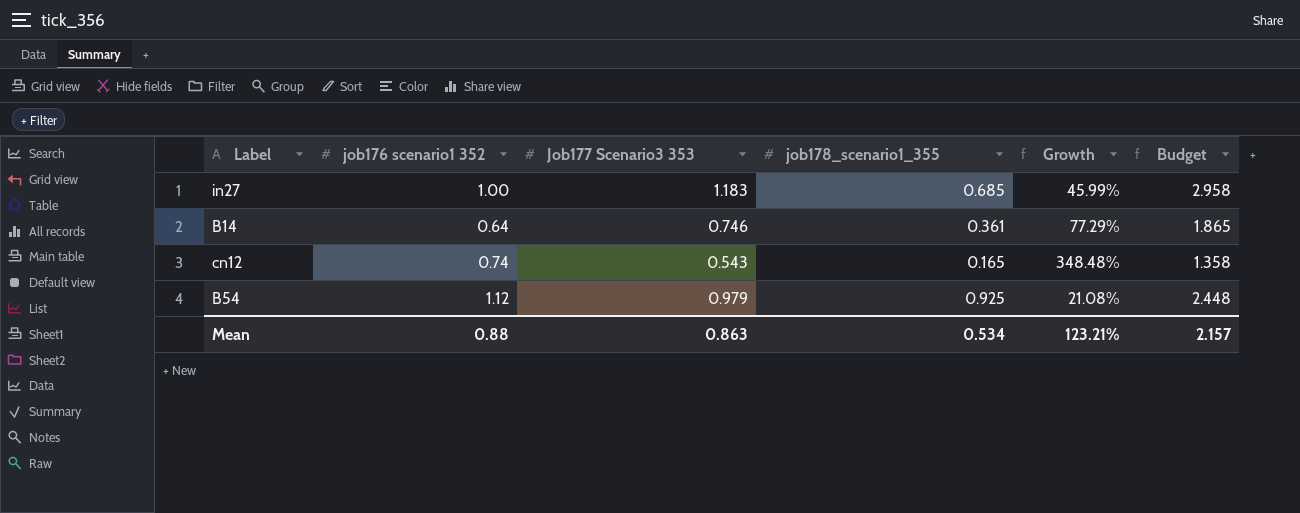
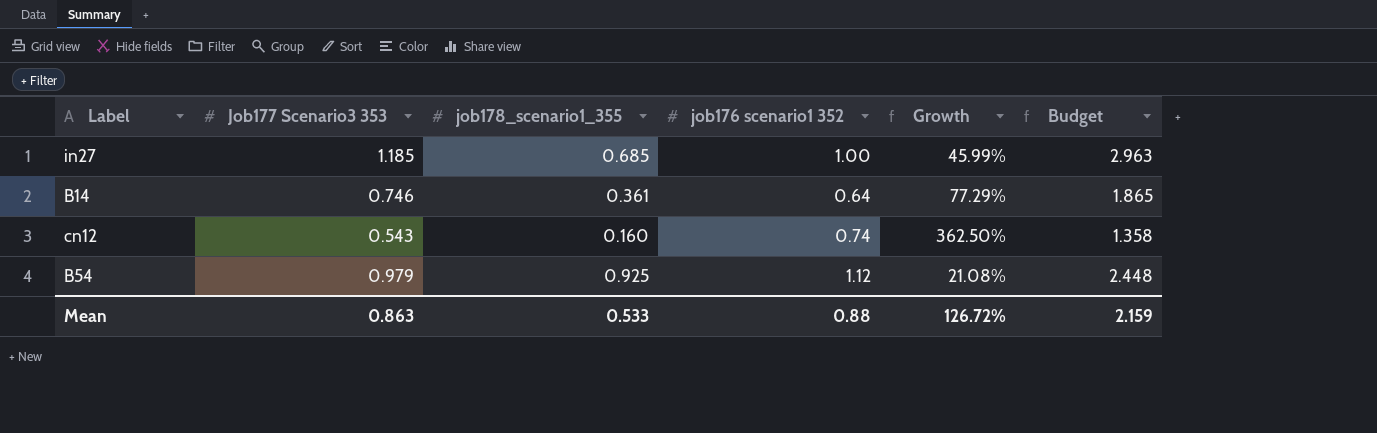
column job176 scenario1 352 | position: 2 -> 4
in27 | Job177 Scenario3 353: 1.183 -> 1.185
in27 | Budget: 2.958 -> 2.963
cn12 | job178_scenario1_355: 0.165 -> 0.160
cn12 | Growth: 348.48% -> 362.50%
Mean | job178_scenario1_355: 0.534 -> 0.533
Mean | Growth: 123.21% -> 126.72%
Mean | Budget: 2.157 -> 2.159

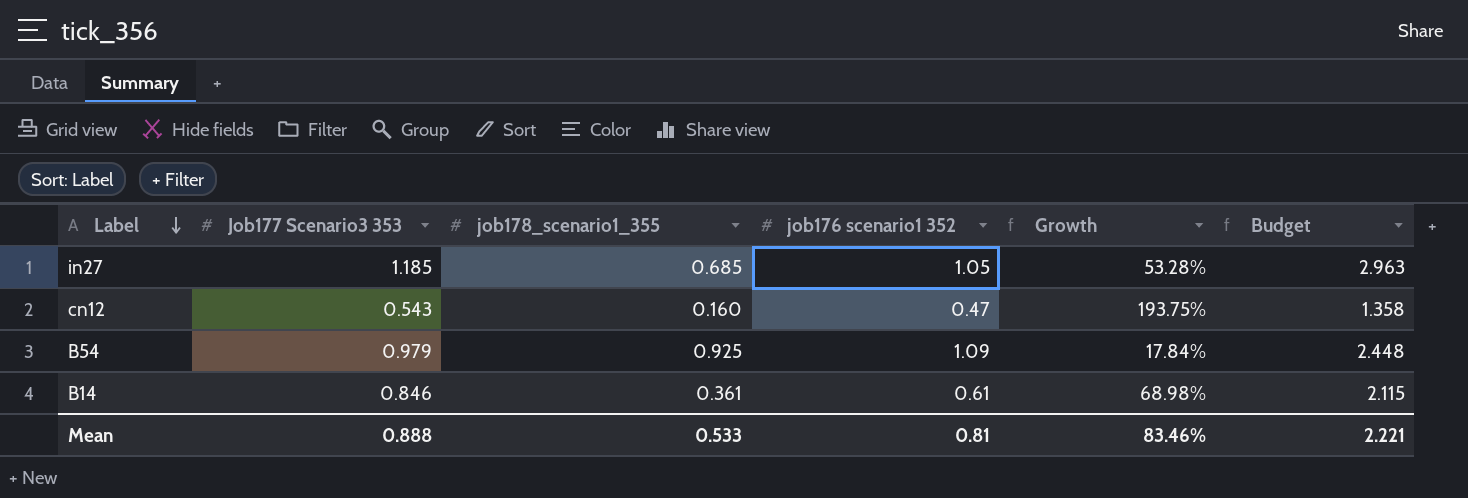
row order: none -> Label descending
in27 | job176 scenario1 352: 1.00 -> 1.05
in27 | Growth: 45.99% -> 53.28%
cn12 | job176 scenario1 352: 0.74 -> 0.47
cn12 | Growth: 362.50% -> 193.75%
B54 | job176 scenario1 352: 1.12 -> 1.09
B54 | Growth: 21.08% -> 17.84%
B14 | Job177 Scenario3 353: 0.746 -> 0.846
B14 | job176 scenario1 352: 0.64 -> 0.61
B14 | Growth: 77.29% -> 68.98%
B14 | Budget: 1.865 -> 2.115
Mean | Job177 Scenario3 353: 0.863 -> 0.888
Mean | job176 scenario1 352: 0.88 -> 0.81
Mean | Growth: 126.72% -> 83.46%
Mean | Budget: 2.159 -> 2.221

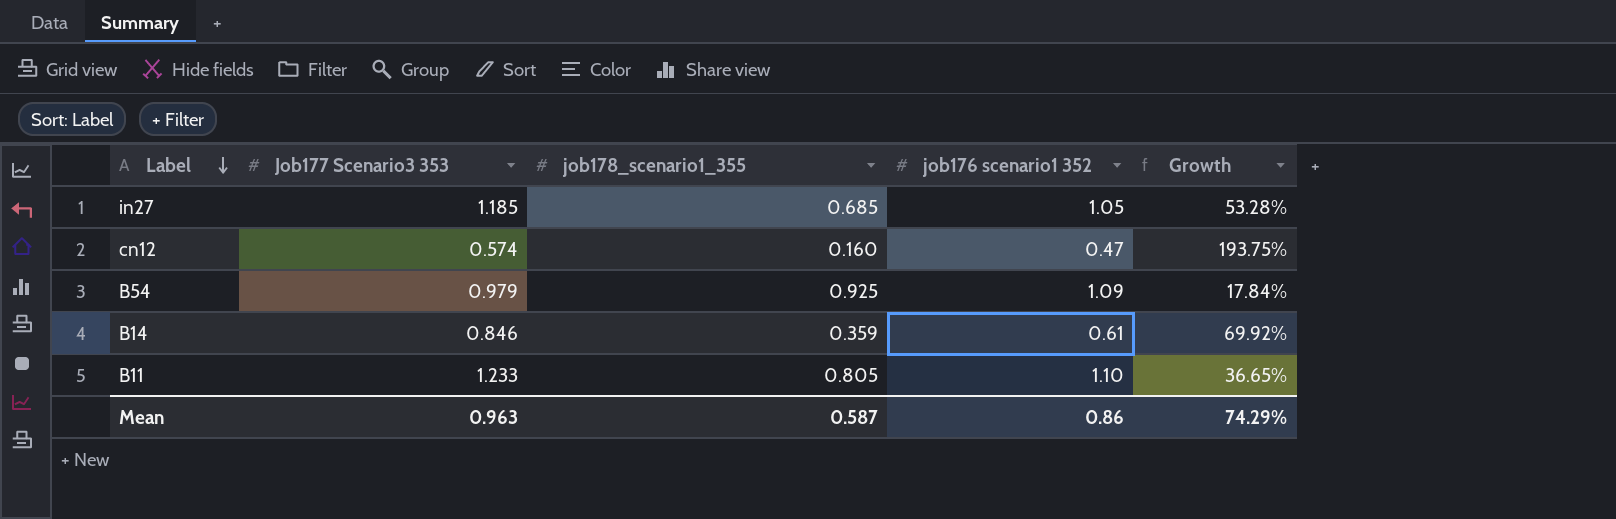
column Budget | formula: [Job177 Scenario3 353] * 2.5 -> none
cn12 | Job177 Scenario3 353: 0.543 -> 0.574
B14 | job178_scenario1_355: 0.361 -> 0.359
B14 | Growth: 68.98% -> 69.92%
row B11: none -> 1.233 | 0.805 | 1.10 | 36.65%
Mean | Job177 Scenario3 353: 0.888 -> 0.963
Mean | job178_scenario1_355: 0.533 -> 0.587
Mean | job176 scenario1 352: 0.81 -> 0.86
Mean | Growth: 83.46% -> 74.29%

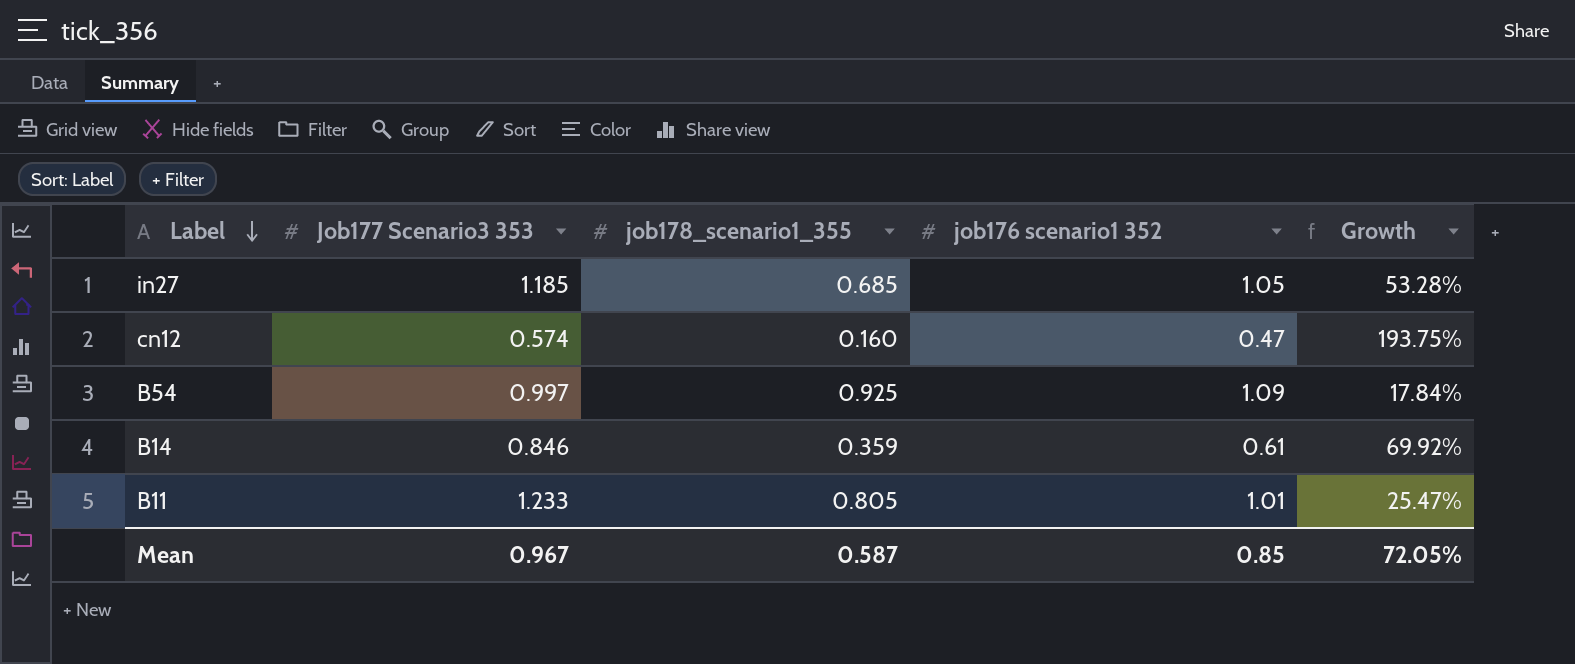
B54 | Job177 Scenario3 353: 0.979 -> 0.997
B11 | job176 scenario1 352: 1.10 -> 1.01
B11 | Growth: 36.65% -> 25.47%
Mean | Job177 Scenario3 353: 0.963 -> 0.967
Mean | job176 scenario1 352: 0.86 -> 0.85
Mean | Growth: 74.29% -> 72.05%

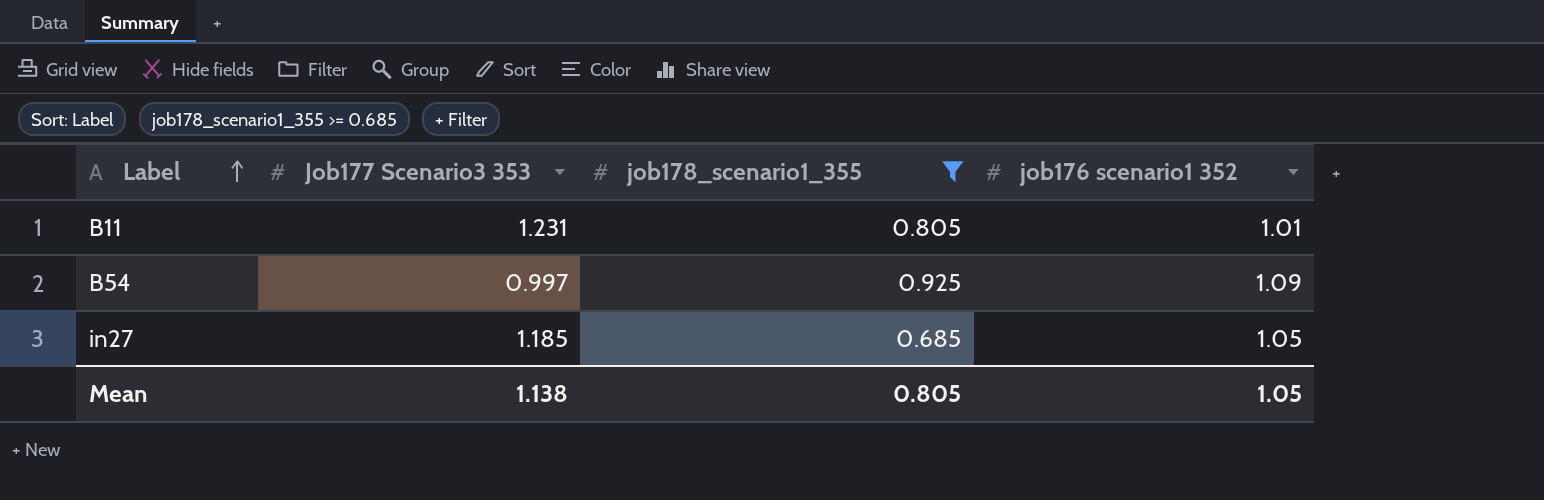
filter: none -> job178_scenario1_355 >= 0.685
row order: Label descending -> Label ascending
column Growth | formula: ([job176 scenario1 352] - [job178_scenario1_355]) / [job178_scenario1_355] -> none
B11 | Job177 Scenario3 353: 1.233 -> 1.231
Mean | Job177 Scenario3 353: 0.967 -> 1.138
Mean | job178_scenario1_355: 0.587 -> 0.805
Mean | job176 scenario1 352: 0.85 -> 1.05

